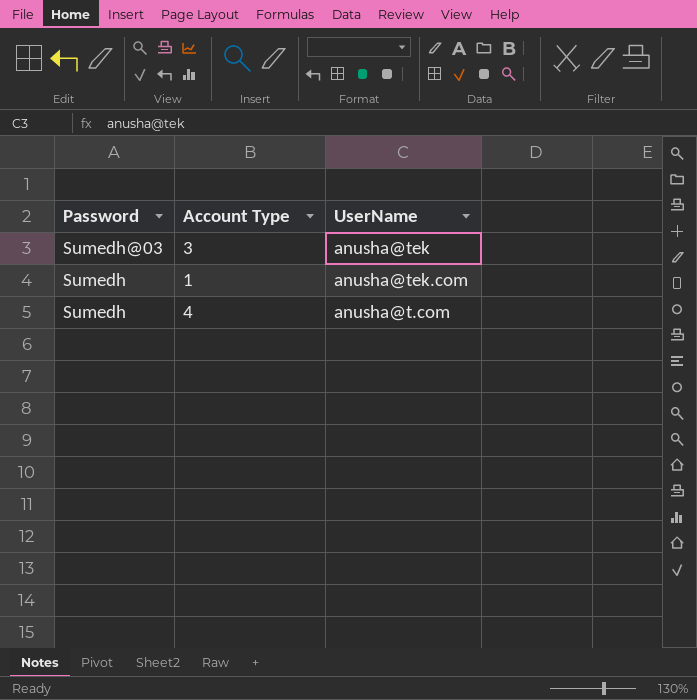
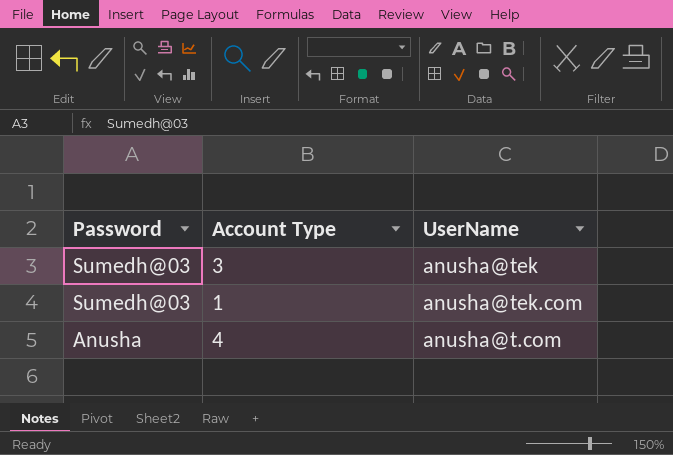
1 | Password: Sumedh -> Sumedh@03
4 | Password: Sumedh -> Anusha

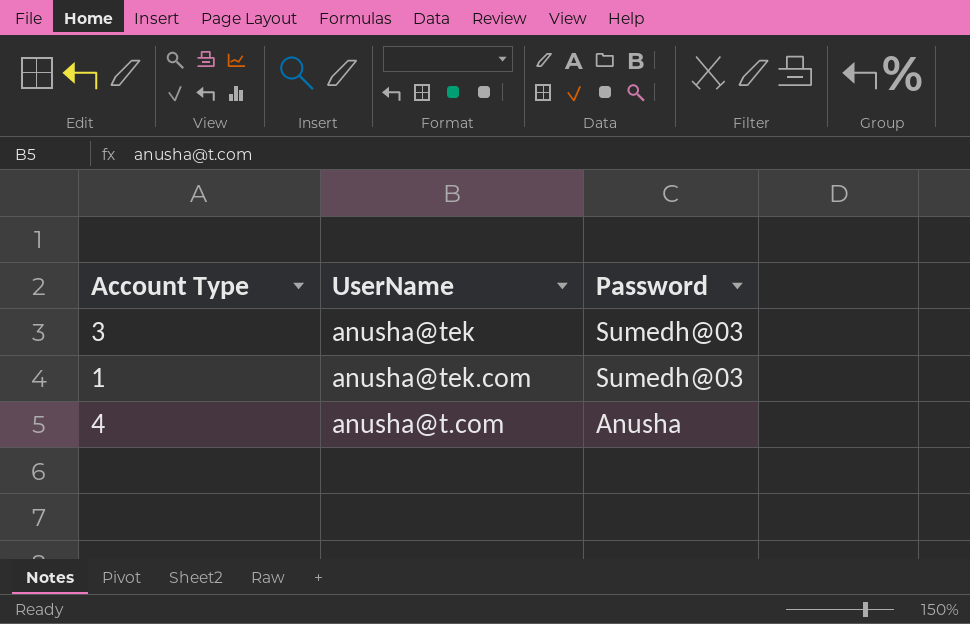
column Password | position: 1 -> 3

